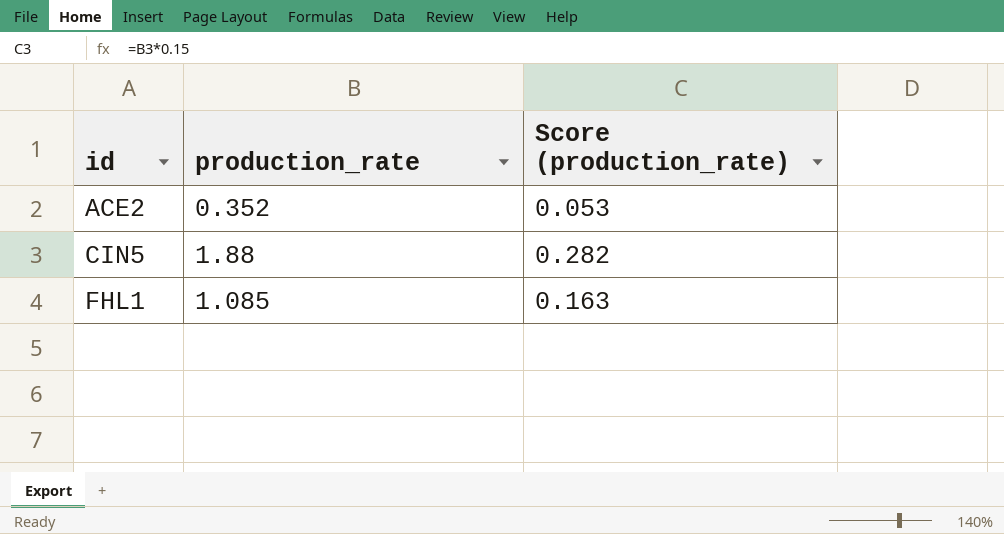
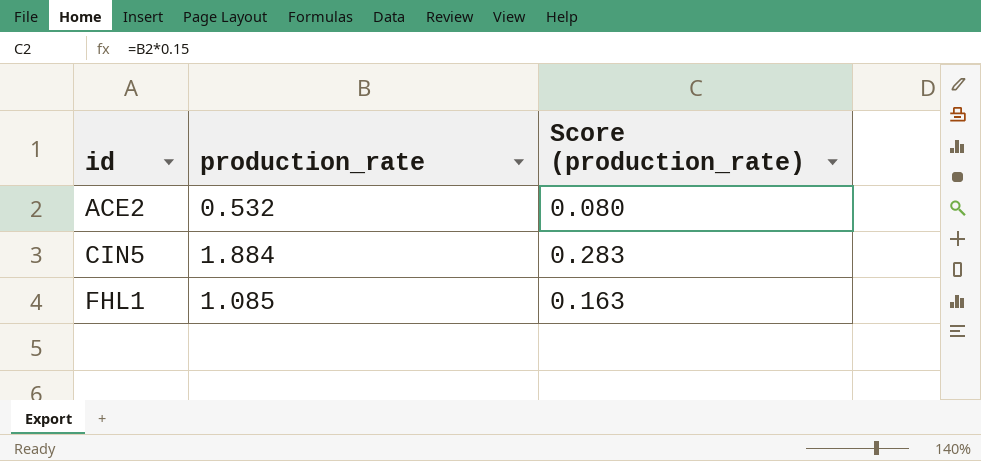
ACE2 | production_rate: 0.352 -> 0.532
ACE2 | Score (production_rate): 0.053 -> 0.080
CIN5 | production_rate: 1.88 -> 1.884
CIN5 | Score (production_rate): 0.282 -> 0.283

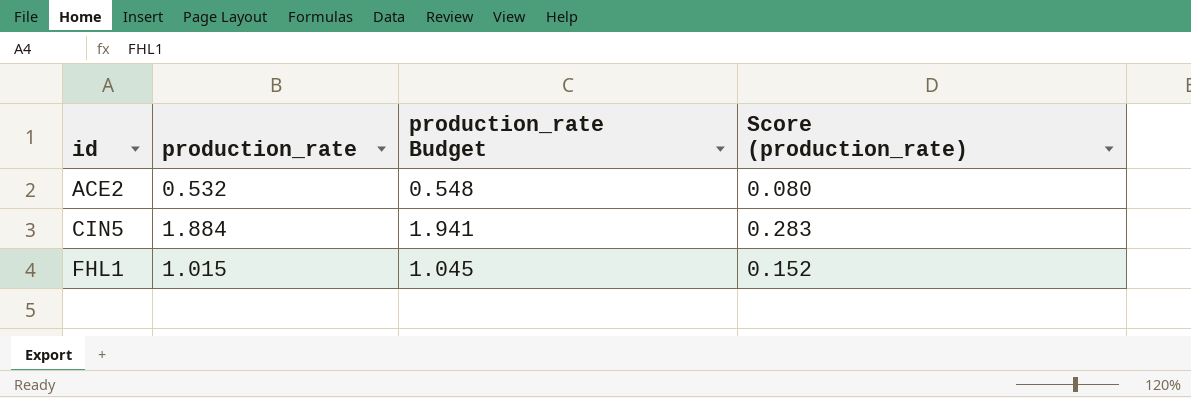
column production_rate Budget | formula: none -> [production_rate] * 1.03
FHL1 | production_rate: 1.085 -> 1.015
FHL1 | Score (production_rate): 0.163 -> 0.152

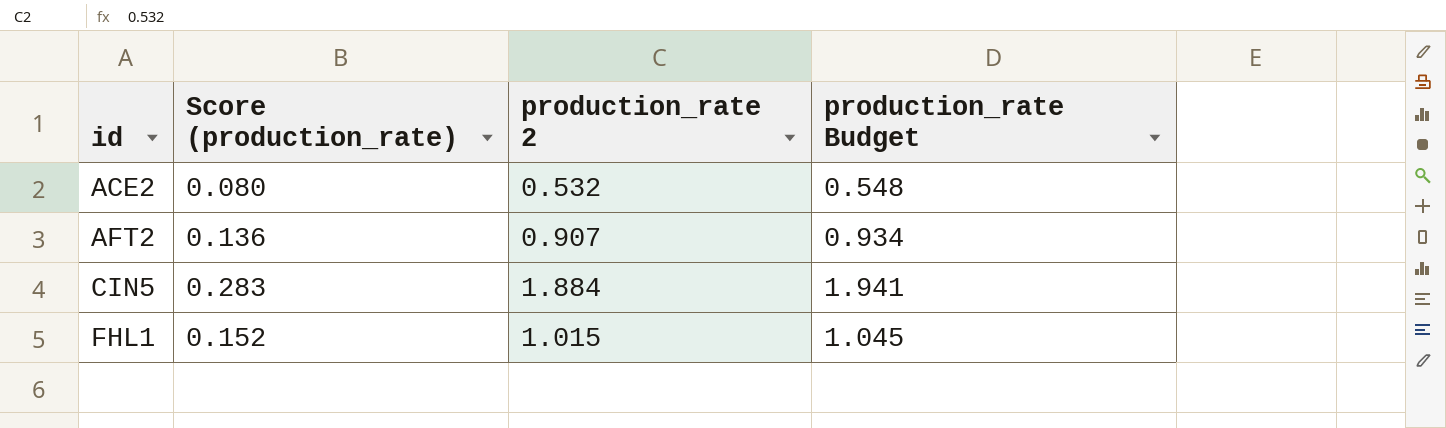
column Score (production_rate) | position: 4 -> 2
column name: production_rate -> production_rate 2
row AFT2: none -> 0.136 | 0.907 | 0.934

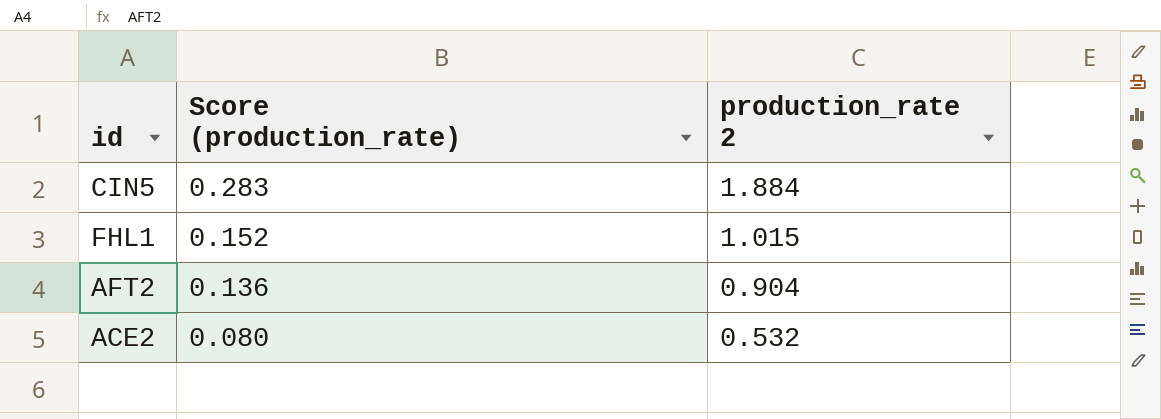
row order: id ascending -> Score (production_rate) descending
column production_rate Budget | formula: [production_rate 2] * 1.03 -> none
AFT2 | production_rate 2: 0.907 -> 0.904

